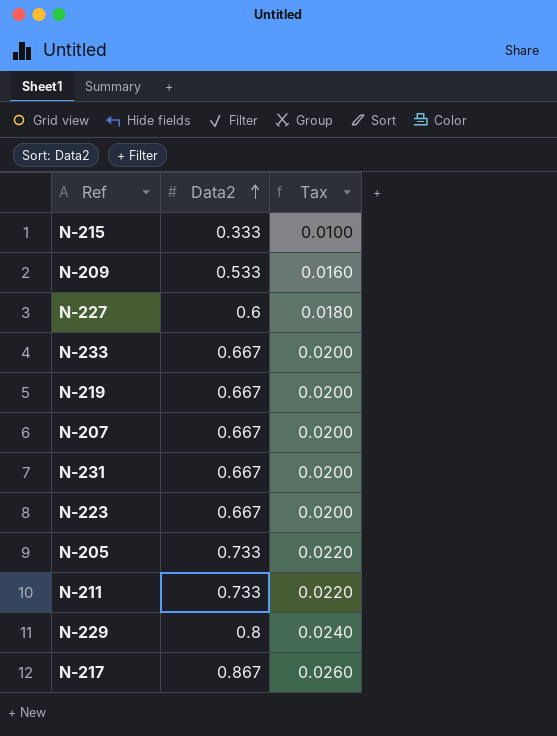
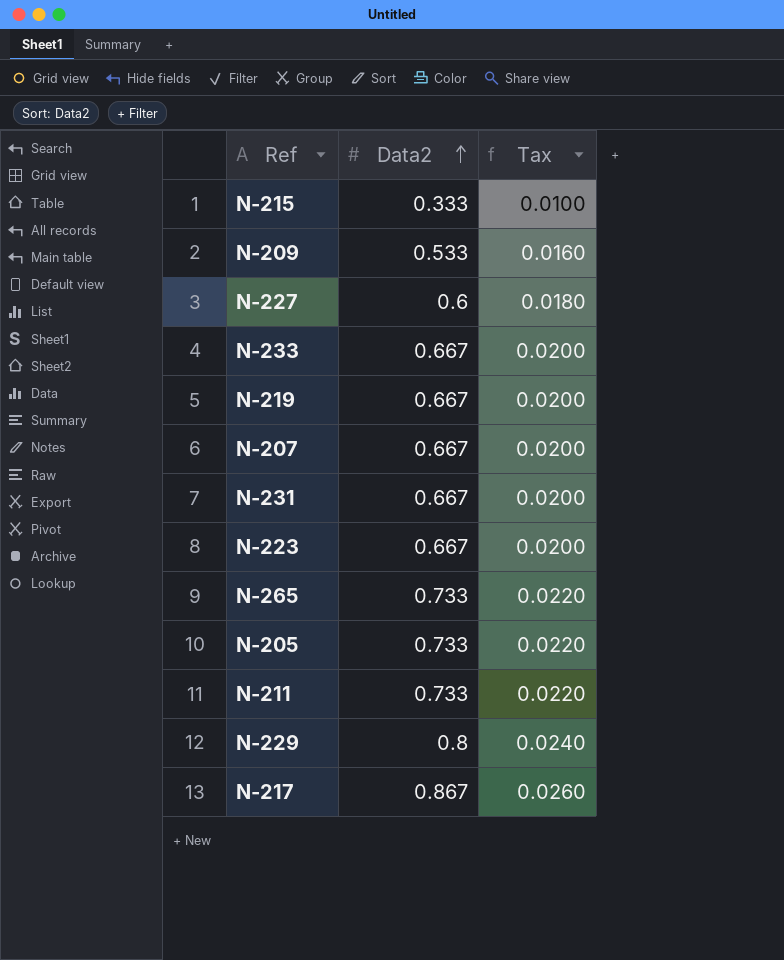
row N-265: none -> 0.733 | 0.0220

